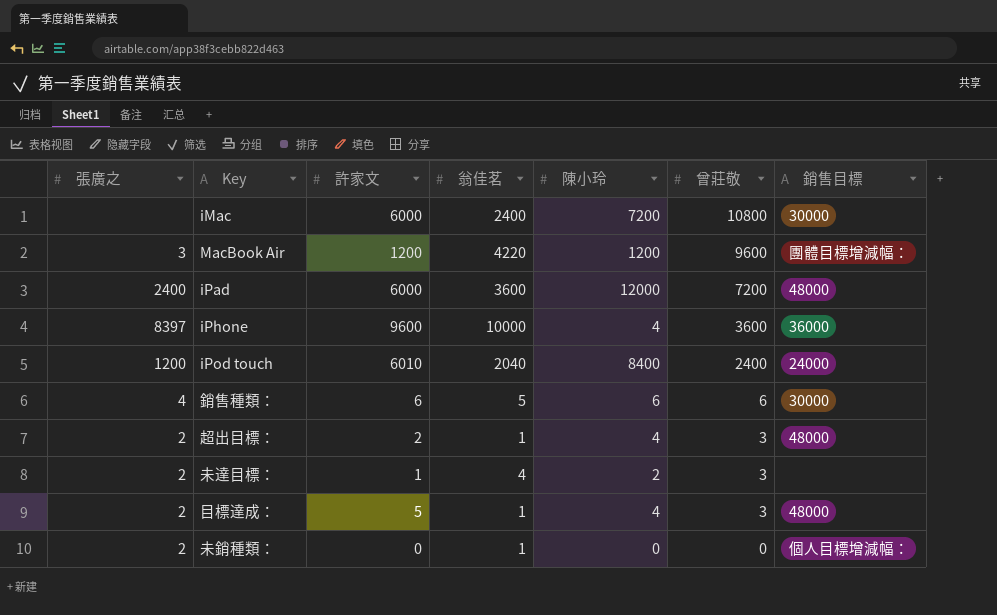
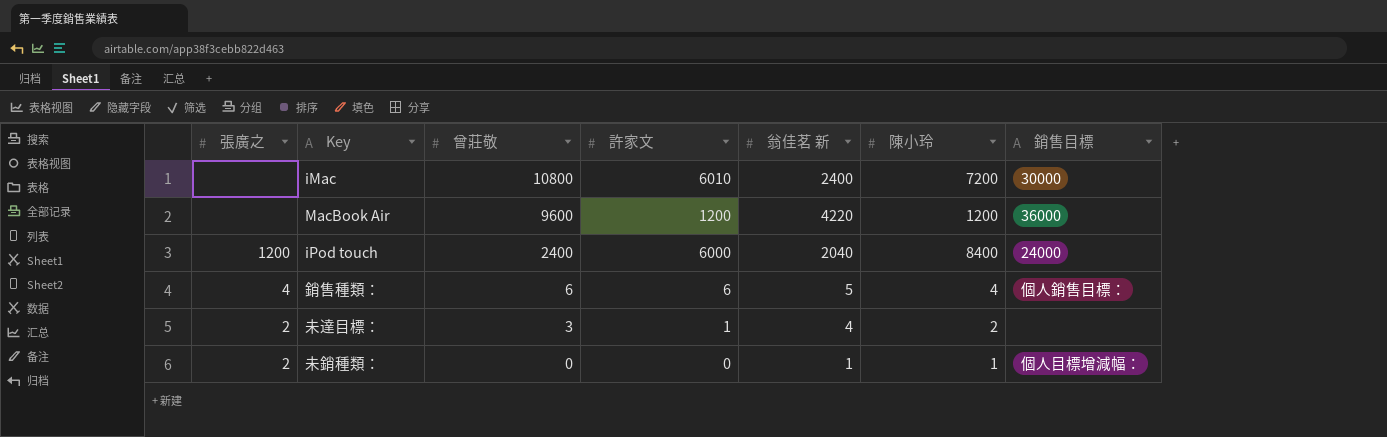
column 曾莊敬 | position: 6 -> 3
column name: 翁佳茗 -> 翁佳茗 新
row iPad: 2400 | 6000 | 3600 | 12000 | 7200 | 48000 -> none
row iPhone: 8397 | 9600 | 10000 | 4 | 3600 | 36000 -> none
row 超出目標：: 2 | 2 | 1 | 4 | 3 | 48000 -> none
row 目標達成：: 2 | 5 | 1 | 4 | 3 | 48000 -> none
iMac | 許家文: 6000 -> 6010
MacBook Air | 張廣之: 3 -> none
MacBook Air | 銷售目標: 團體目標增減幅： -> 36000
iPod touch | 許家文: 6010 -> 6000
銷售種類： | 陳小玲: 6 -> 4
銷售種類： | 銷售目標: 30000 -> 個人銷售目標：
未銷種類： | 陳小玲: 0 -> 1

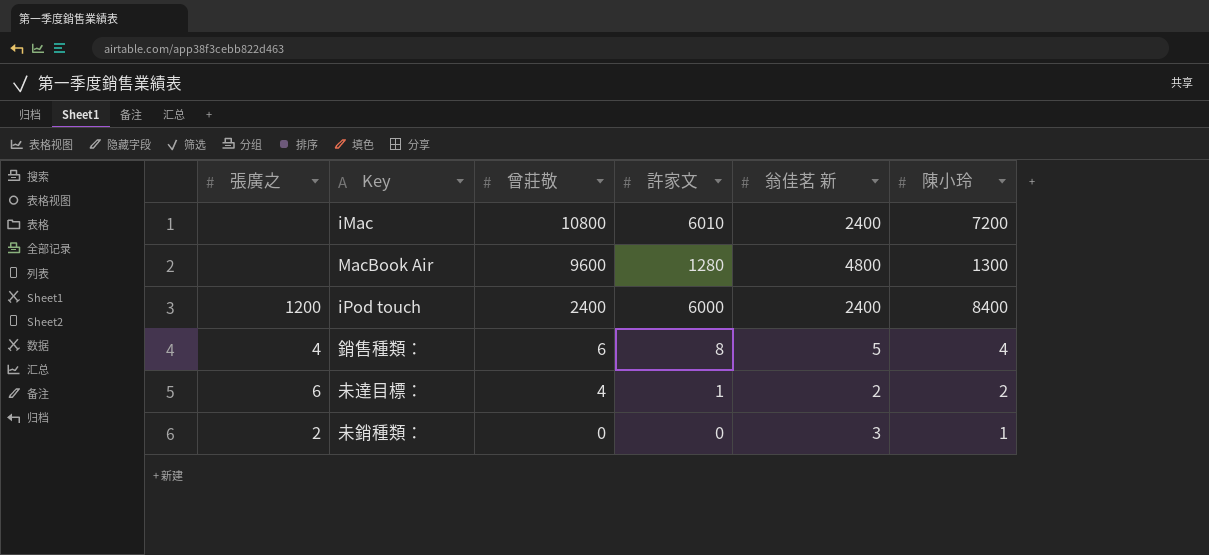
column 銷售目標 | position: 7 -> none
MacBook Air | 許家文: 1200 -> 1280
MacBook Air | 翁佳茗 新: 4220 -> 4800
MacBook Air | 陳小玲: 1200 -> 1300
iPod touch | 翁佳茗 新: 2040 -> 2400
銷售種類： | 許家文: 6 -> 8
未達目標： | 張廣之: 2 -> 6
未達目標： | 曾莊敬: 3 -> 4
未達目標： | 翁佳茗 新: 4 -> 2
未銷種類： | 翁佳茗 新: 1 -> 3

